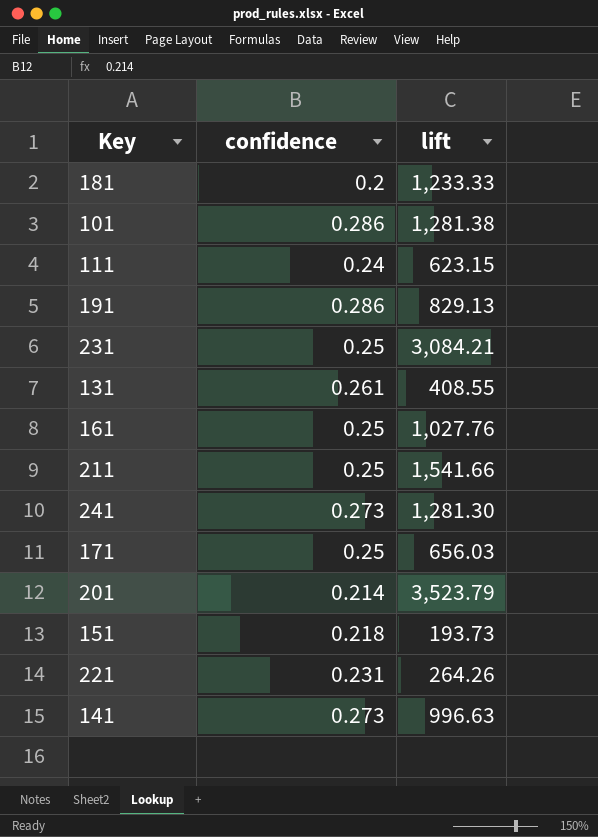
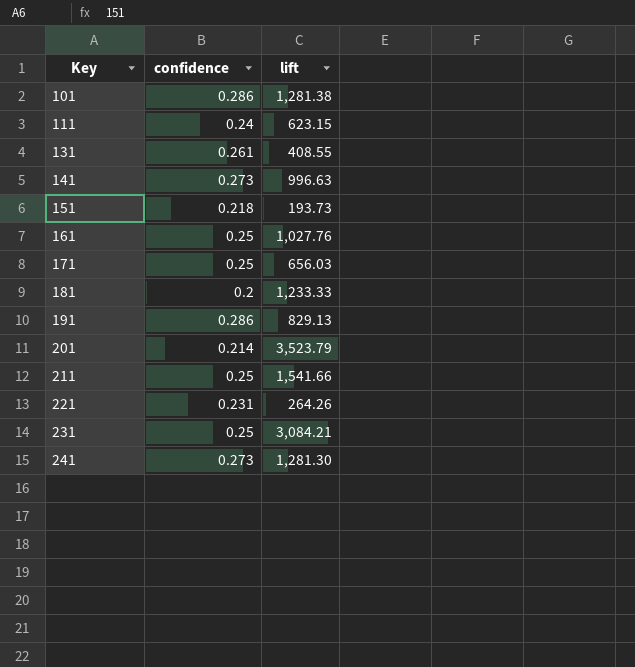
row order: none -> Key ascending

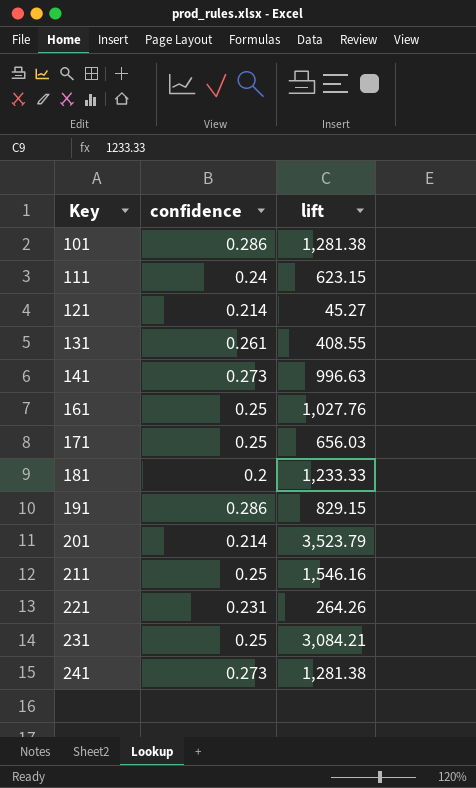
row 151: 0.218 | 193.73 -> none
row 121: none -> 0.214 | 45.27
191 | lift: 829.13 -> 829.15
211 | lift: 1,541.66 -> 1,546.16
241 | lift: 1,281.30 -> 1,281.38

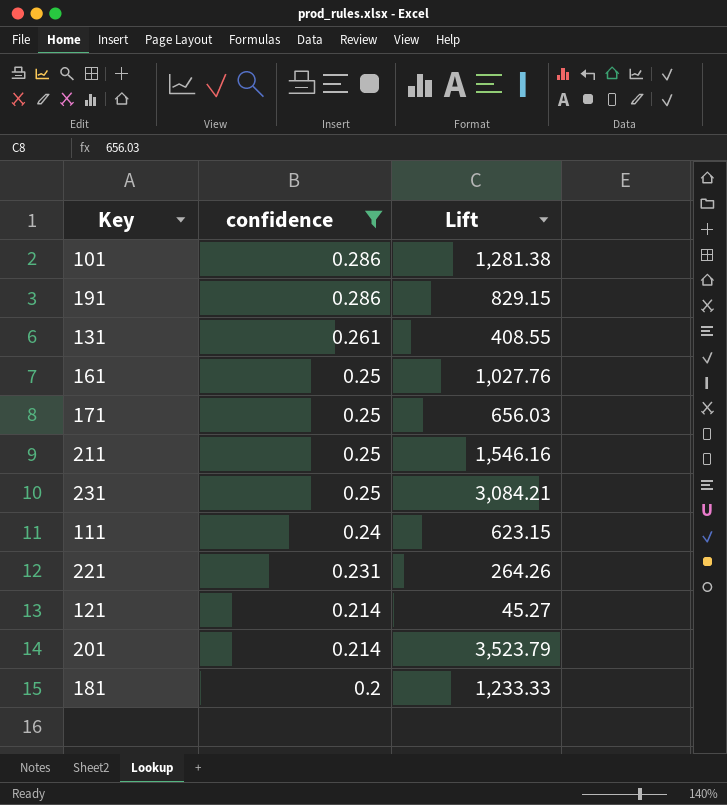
filter: none -> confidence != 0.273
row order: Key ascending -> confidence descending
column name: lift -> Lift

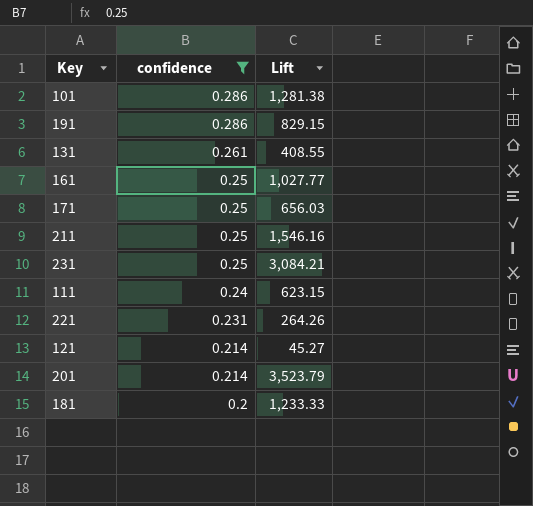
161 | Lift: 1,027.76 -> 1,027.77

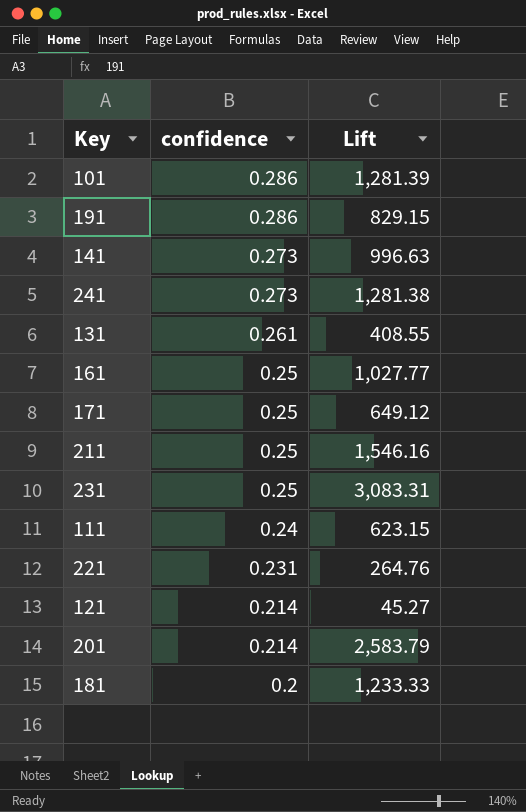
filter: confidence != 0.273 -> none
101 | Lift: 1,281.38 -> 1,281.39
171 | Lift: 656.03 -> 649.12
231 | Lift: 3,084.21 -> 3,083.31
221 | Lift: 264.26 -> 264.76
201 | Lift: 3,523.79 -> 2,583.79

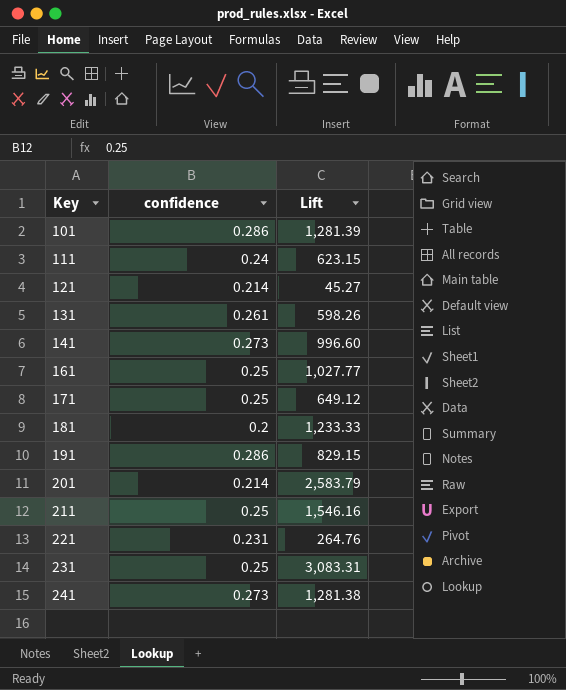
row order: confidence descending -> Key ascending
131 | Lift: 408.55 -> 598.26
141 | Lift: 996.63 -> 996.60

